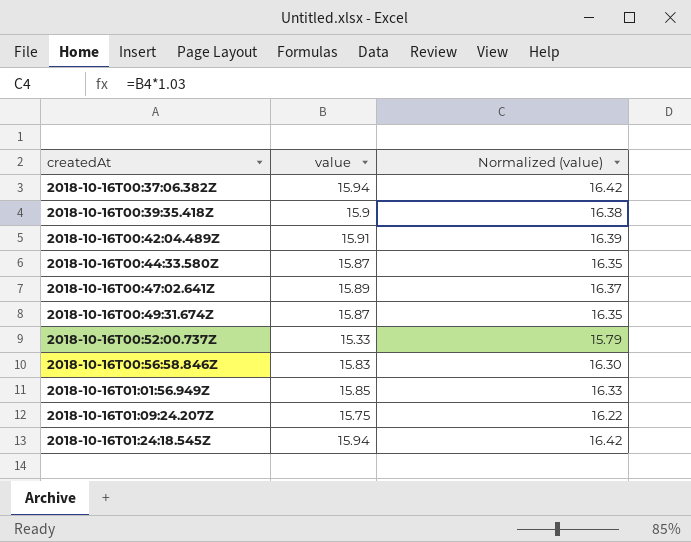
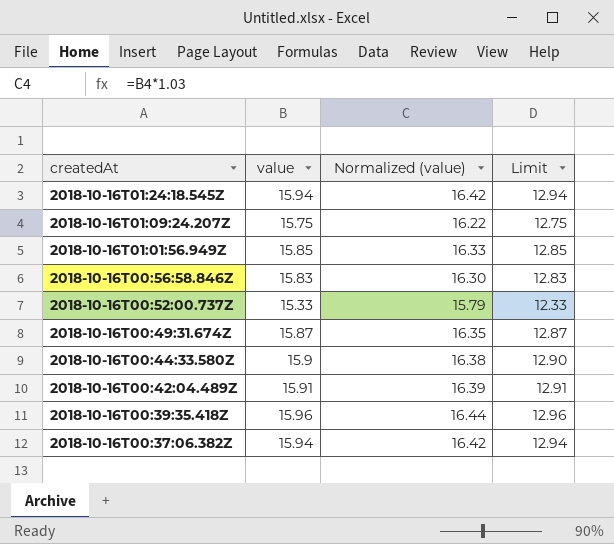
row order: createdAt ascending -> createdAt descending
column Limit | formula: none -> [value] - 3
row 2018-10-16T00:47:02.641Z: 15.89 | 16.37 -> none
2018-10-16T00:44:33.580Z | value: 15.87 -> 15.9
2018-10-16T00:44:33.580Z | Normalized (value): 16.35 -> 16.38
2018-10-16T00:39:35.418Z | value: 15.9 -> 15.96
2018-10-16T00:39:35.418Z | Normalized (value): 16.38 -> 16.44

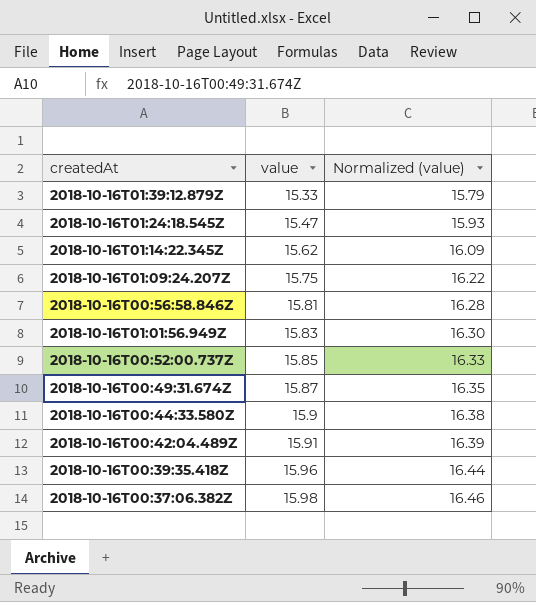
row order: createdAt descending -> value ascending
column Limit | formula: [value] - 3 -> none
row 2018-10-16T01:39:12.879Z: none -> 15.33 | 15.79
2018-10-16T01:24:18.545Z | value: 15.94 -> 15.47
2018-10-16T01:24:18.545Z | Normalized (value): 16.42 -> 15.93
row 2018-10-16T01:14:22.345Z: none -> 15.62 | 16.09
2018-10-16T00:56:58.846Z | value: 15.83 -> 15.81
2018-10-16T00:56:58.846Z | Normalized (value): 16.30 -> 16.28
2018-10-16T01:01:56.949Z | value: 15.85 -> 15.83
2018-10-16T01:01:56.949Z | Normalized (value): 16.33 -> 16.30
2018-10-16T00:52:00.737Z | value: 15.33 -> 15.85
2018-10-16T00:52:00.737Z | Normalized (value): 15.79 -> 16.33
2018-10-16T00:37:06.382Z | value: 15.94 -> 15.98
2018-10-16T00:37:06.382Z | Normalized (value): 16.42 -> 16.46

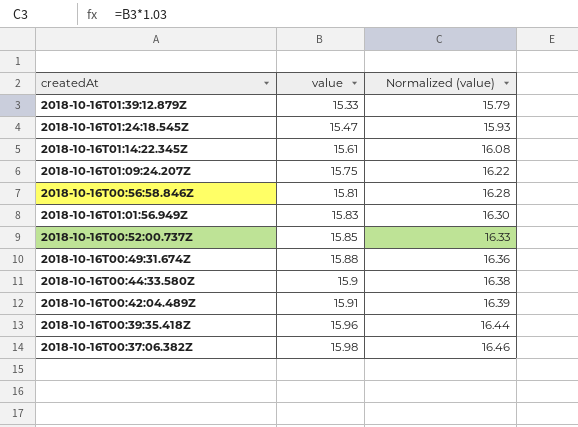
2018-10-16T01:14:22.345Z | value: 15.62 -> 15.61
2018-10-16T01:14:22.345Z | Normalized (value): 16.09 -> 16.08
2018-10-16T00:49:31.674Z | value: 15.87 -> 15.88
2018-10-16T00:49:31.674Z | Normalized (value): 16.35 -> 16.36

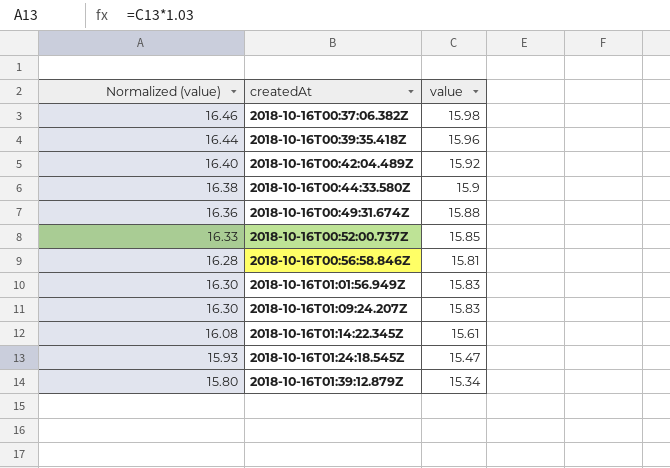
row order: value ascending -> createdAt ascending
column Normalized (value) | position: 3 -> 1
2018-10-16T00:42:04.489Z | Normalized (value): 16.39 -> 16.40
2018-10-16T00:42:04.489Z | value: 15.91 -> 15.92
2018-10-16T01:09:24.207Z | Normalized (value): 16.22 -> 16.30
2018-10-16T01:09:24.207Z | value: 15.75 -> 15.83
2018-10-16T01:39:12.879Z | Normalized (value): 15.79 -> 15.80
2018-10-16T01:39:12.879Z | value: 15.33 -> 15.34

